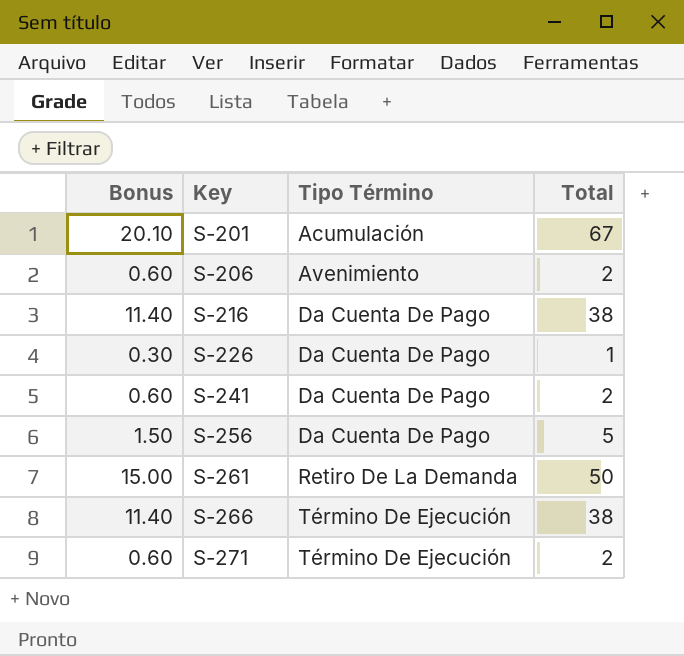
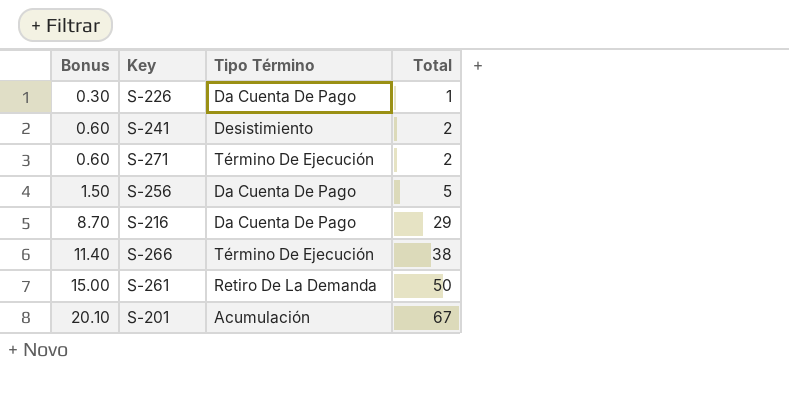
row order: Key ascending -> Bonus ascending
row S-206: 0.60 | Avenimiento | 2 -> none
S-241 | Tipo Término: Da Cuenta De Pago -> Desistimiento
S-216 | Bonus: 11.40 -> 8.70
S-216 | Total: 38 -> 29

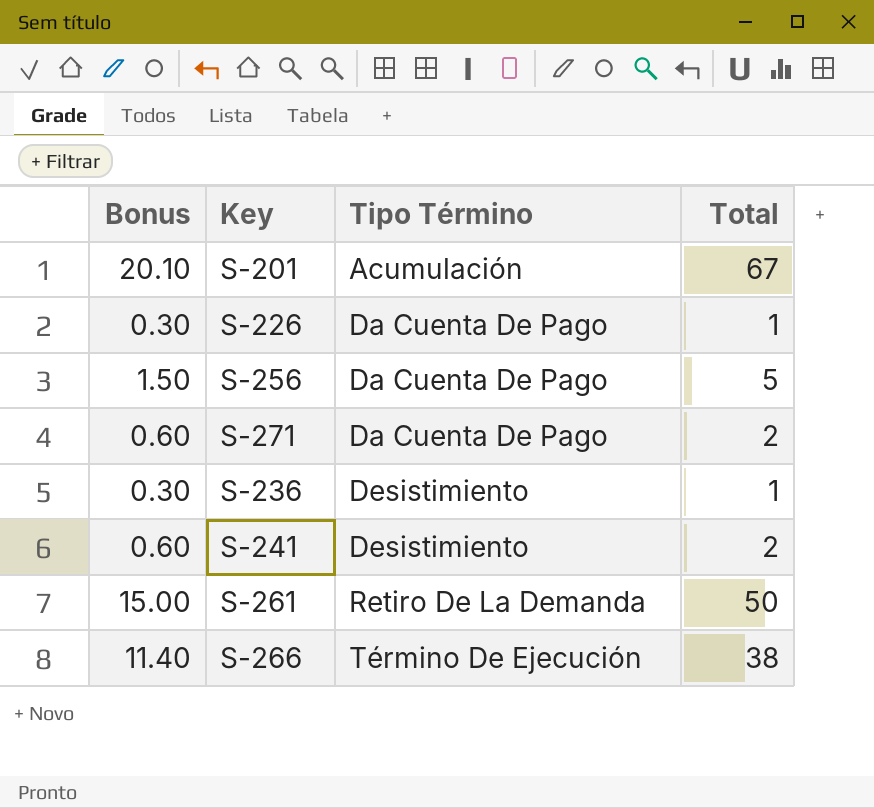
row order: Bonus ascending -> Tipo Término ascending
row S-216: 8.70 | Da Cuenta De Pago | 29 -> none
S-271 | Tipo Término: Término De Ejecución -> Da Cuenta De Pago
row S-236: none -> 0.30 | Desistimiento | 1

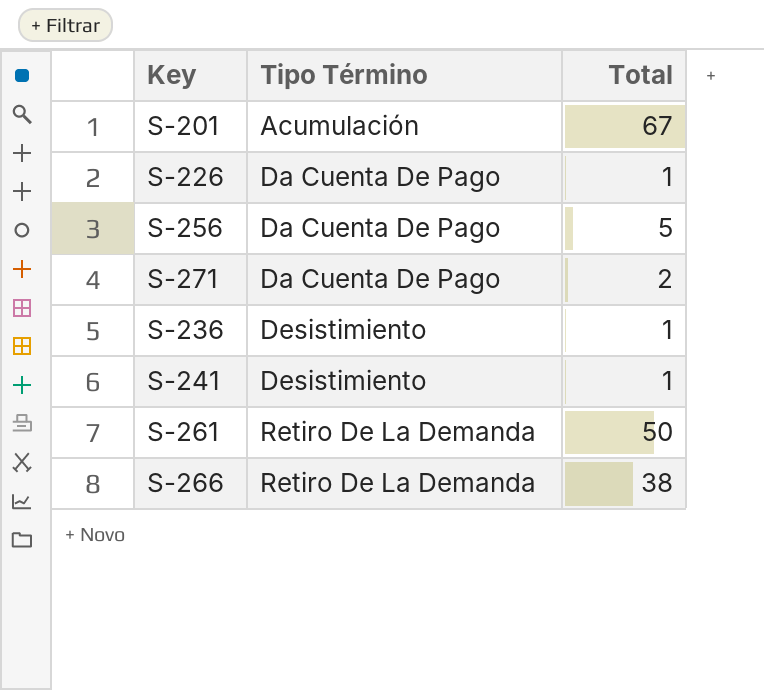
column Bonus | formula: [Total] * 0.3 -> none
S-241 | Total: 2 -> 1
S-266 | Tipo Término: Término De Ejecución -> Retiro De La Demanda

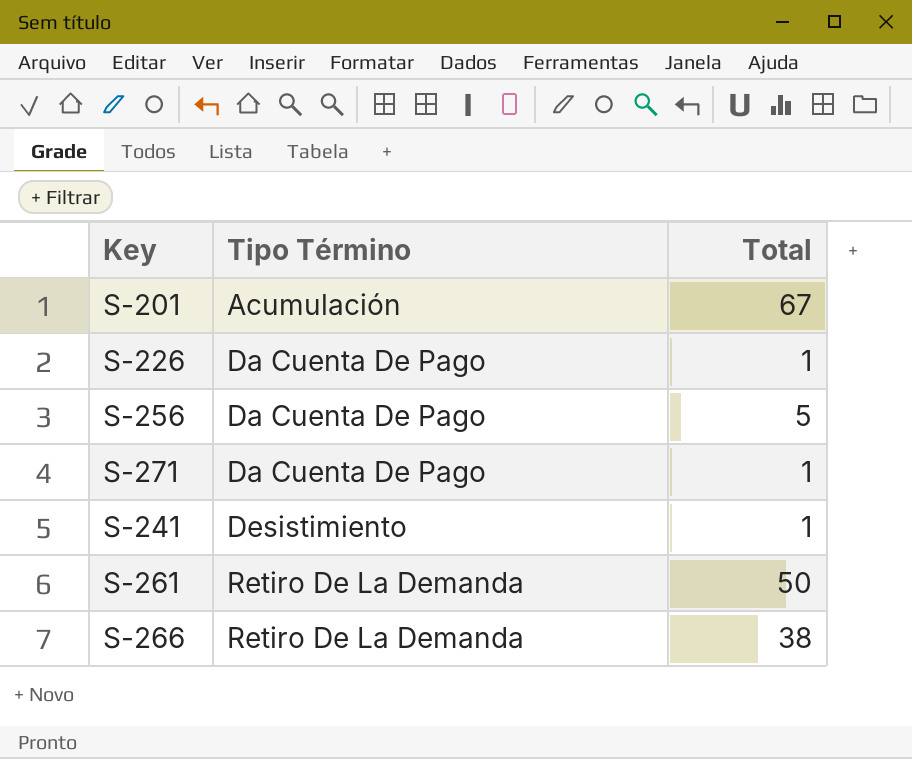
row S-236: Desistimiento | 1 -> none
S-271 | Total: 2 -> 1

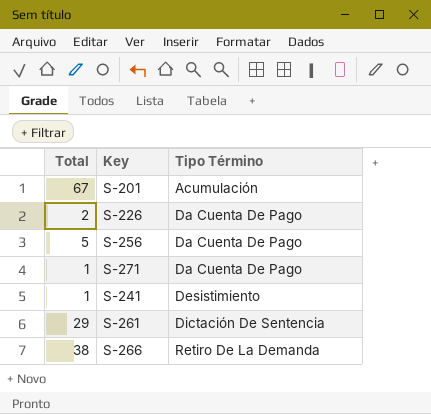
column Total | position: 3 -> 1
S-226 | Total: 1 -> 2
S-261 | Total: 50 -> 29
S-261 | Tipo Término: Retiro De La Demanda -> Dictación De Sentencia

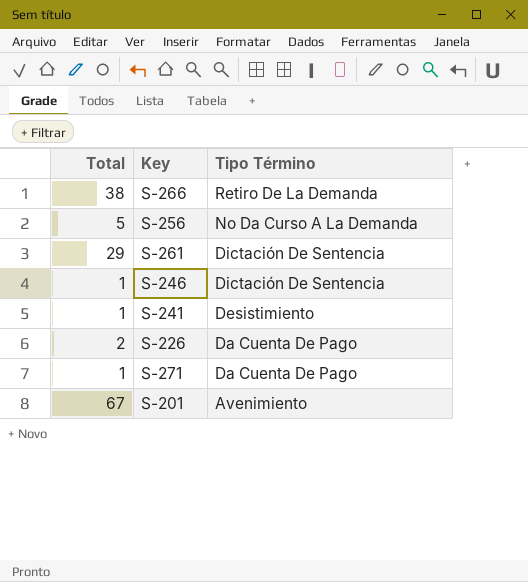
row order: Tipo Término ascending -> Tipo Término descending
S-256 | Tipo Término: Da Cuenta De Pago -> No Da Curso A La Demanda
row S-246: none -> 1 | Dictación De Sentencia
S-201 | Tipo Término: Acumulación -> Avenimiento

